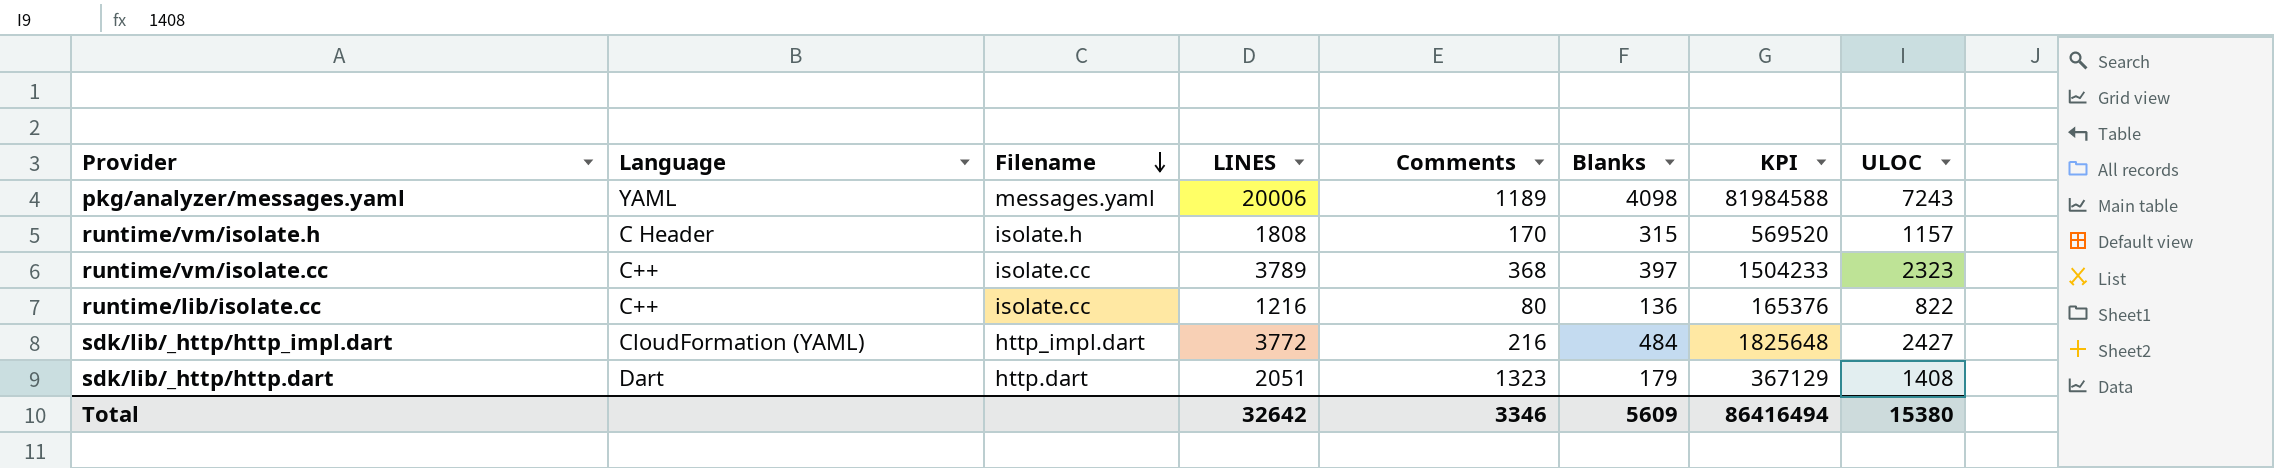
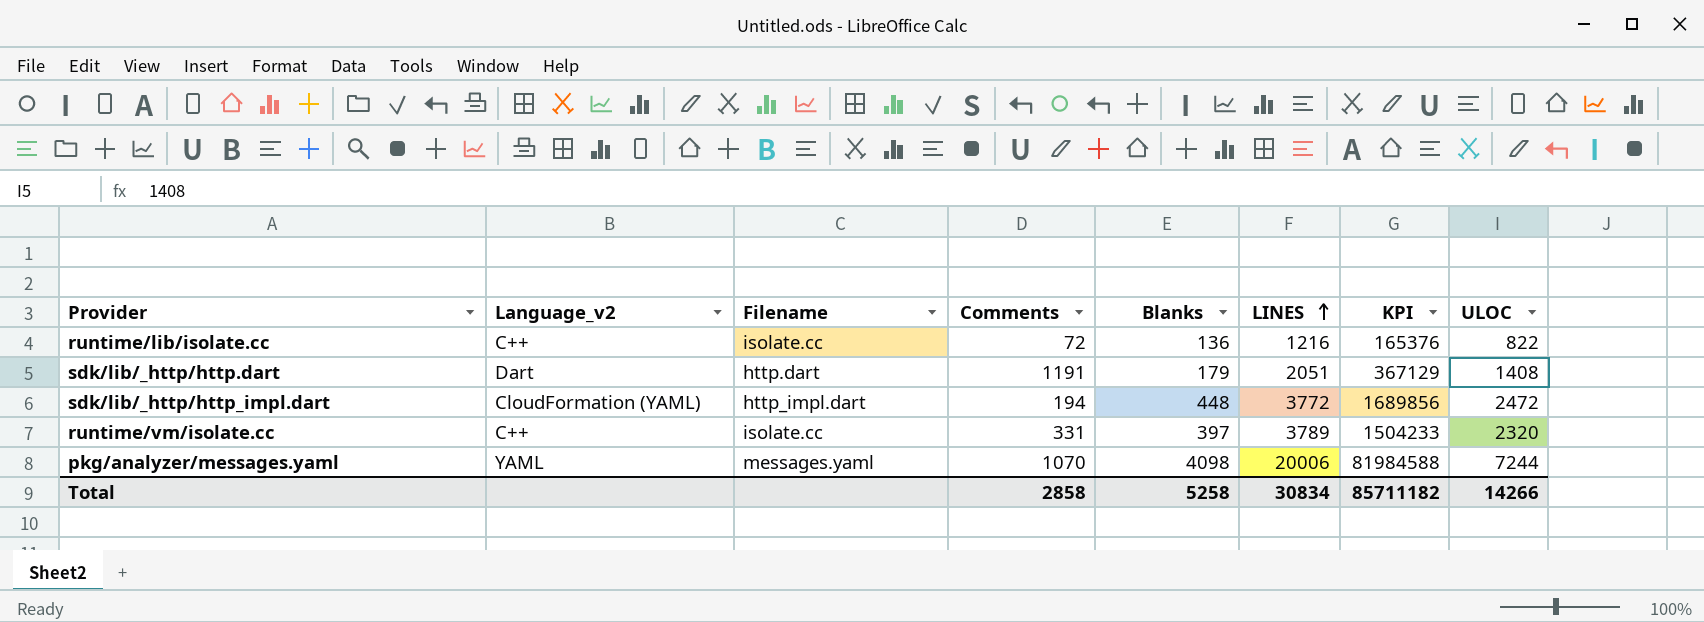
row order: Filename descending -> LINES ascending
column name: Language -> Language_v2
column LINES | position: 4 -> 6
row runtime/vm/isolate.h: C Header | isolate.h | 1808 | 170 | 315 | 569520 | 1157 -> none
runtime/lib/isolate.cc | Comments: 80 -> 72
sdk/lib/_http/http.dart | Comments: 1323 -> 1191
sdk/lib/_http/http_impl.dart | Comments: 216 -> 194
sdk/lib/_http/http_impl.dart | Blanks: 484 -> 448
sdk/lib/_http/http_impl.dart | KPI: 1825648 -> 1689856
sdk/lib/_http/http_impl.dart | ULOC: 2427 -> 2472
runtime/vm/isolate.cc | Comments: 368 -> 331
runtime/vm/isolate.cc | ULOC: 2323 -> 2320
pkg/analyzer/messages.yaml | Comments: 1189 -> 1070
pkg/analyzer/messages.yaml | ULOC: 7243 -> 7244
Total | Comments: 3346 -> 2858
Total | Blanks: 5609 -> 5258
Total | LINES: 32642 -> 30834
Total | KPI: 86416494 -> 85711182
Total | ULOC: 15380 -> 14266

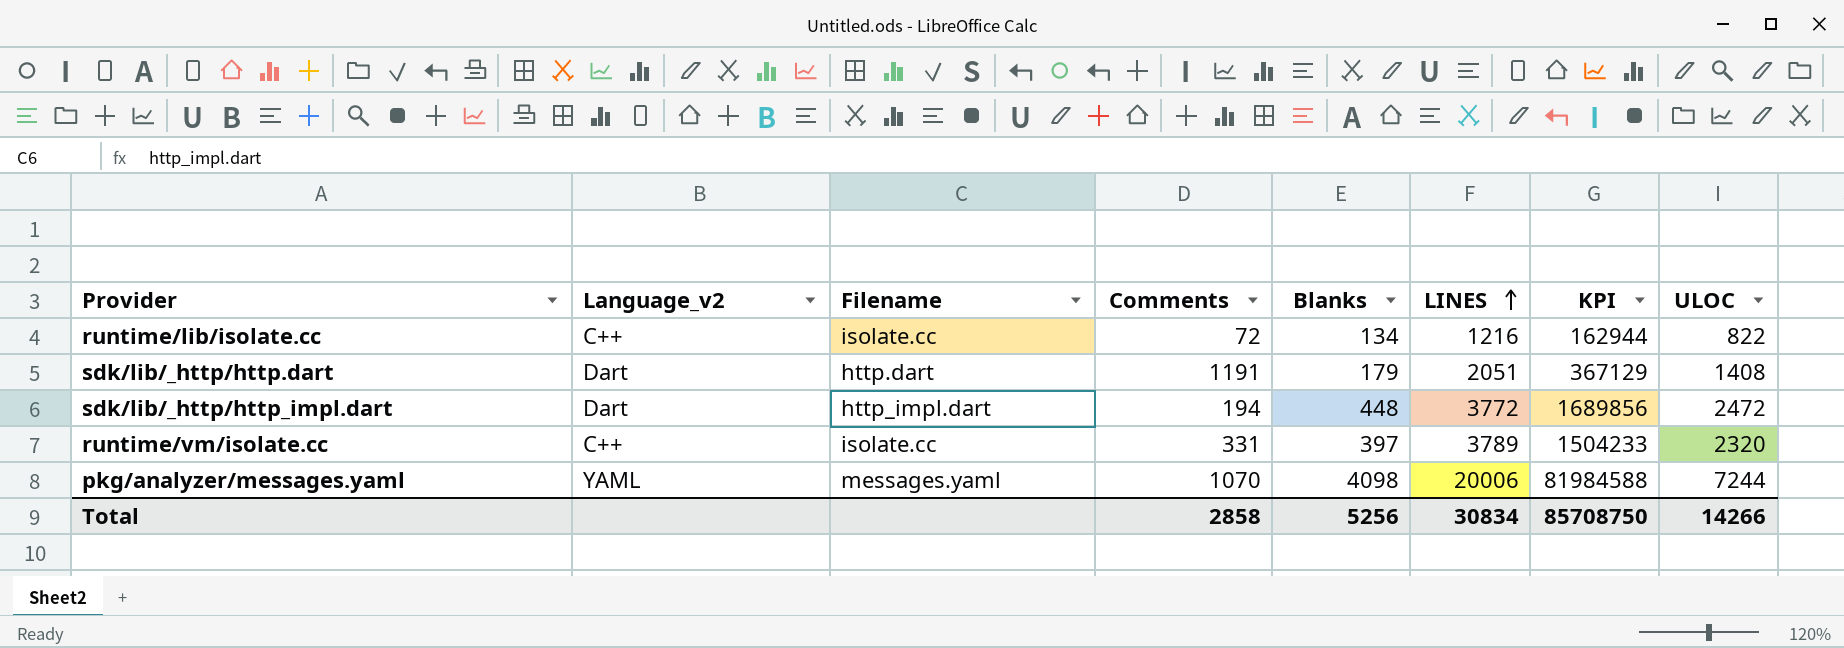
runtime/lib/isolate.cc | Blanks: 136 -> 134
runtime/lib/isolate.cc | KPI: 165376 -> 162944
sdk/lib/_http/http_impl.dart | Language_v2: CloudFormation (YAML) -> Dart
Total | Blanks: 5258 -> 5256
Total | KPI: 85711182 -> 85708750

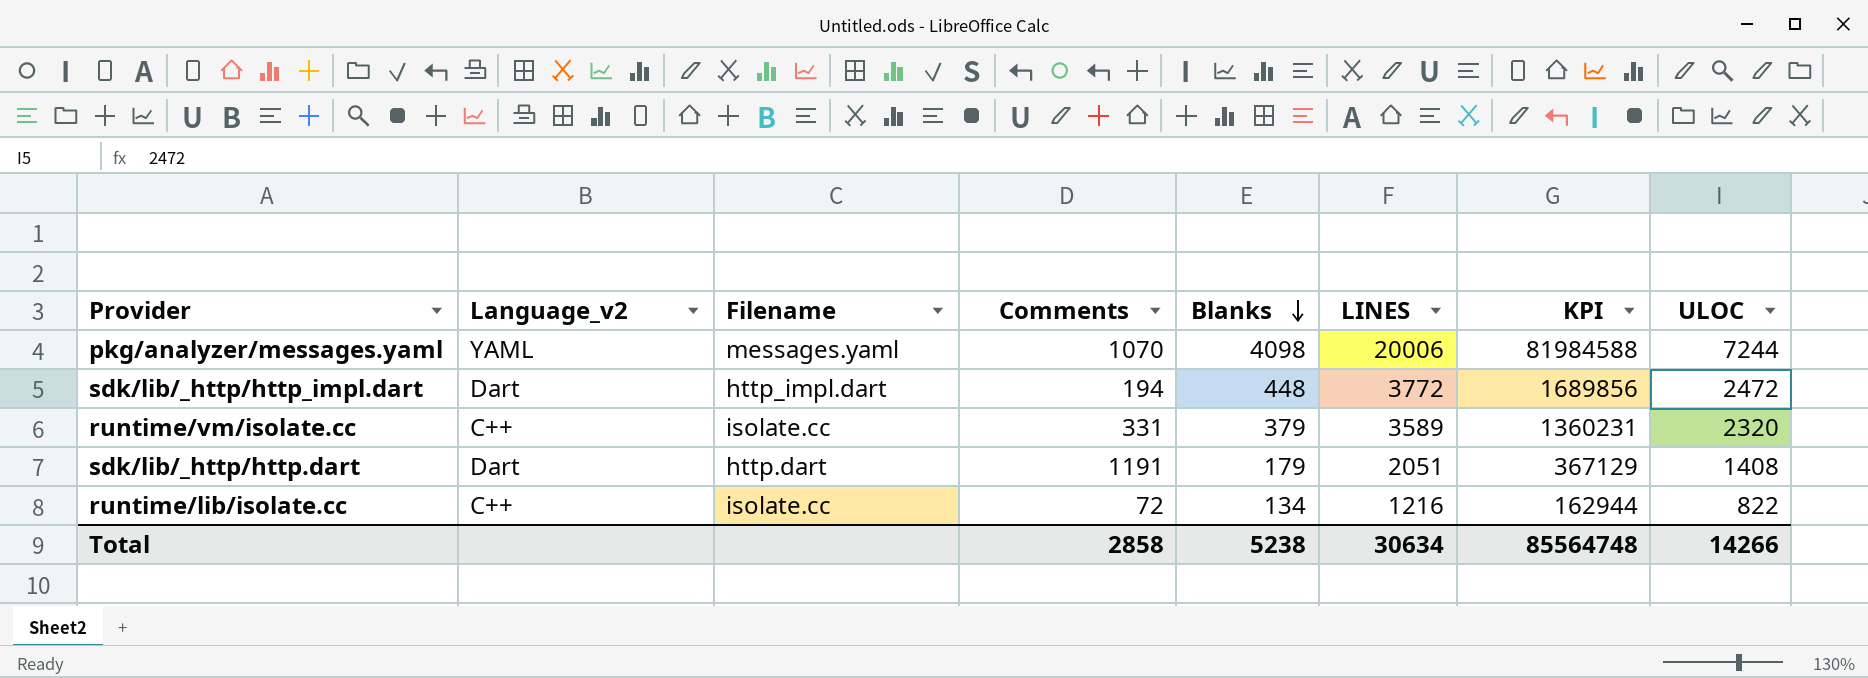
row order: LINES ascending -> Blanks descending
runtime/vm/isolate.cc | Blanks: 397 -> 379
runtime/vm/isolate.cc | LINES: 3789 -> 3589
runtime/vm/isolate.cc | KPI: 1504233 -> 1360231
Total | Blanks: 5256 -> 5238
Total | LINES: 30834 -> 30634
Total | KPI: 85708750 -> 85564748

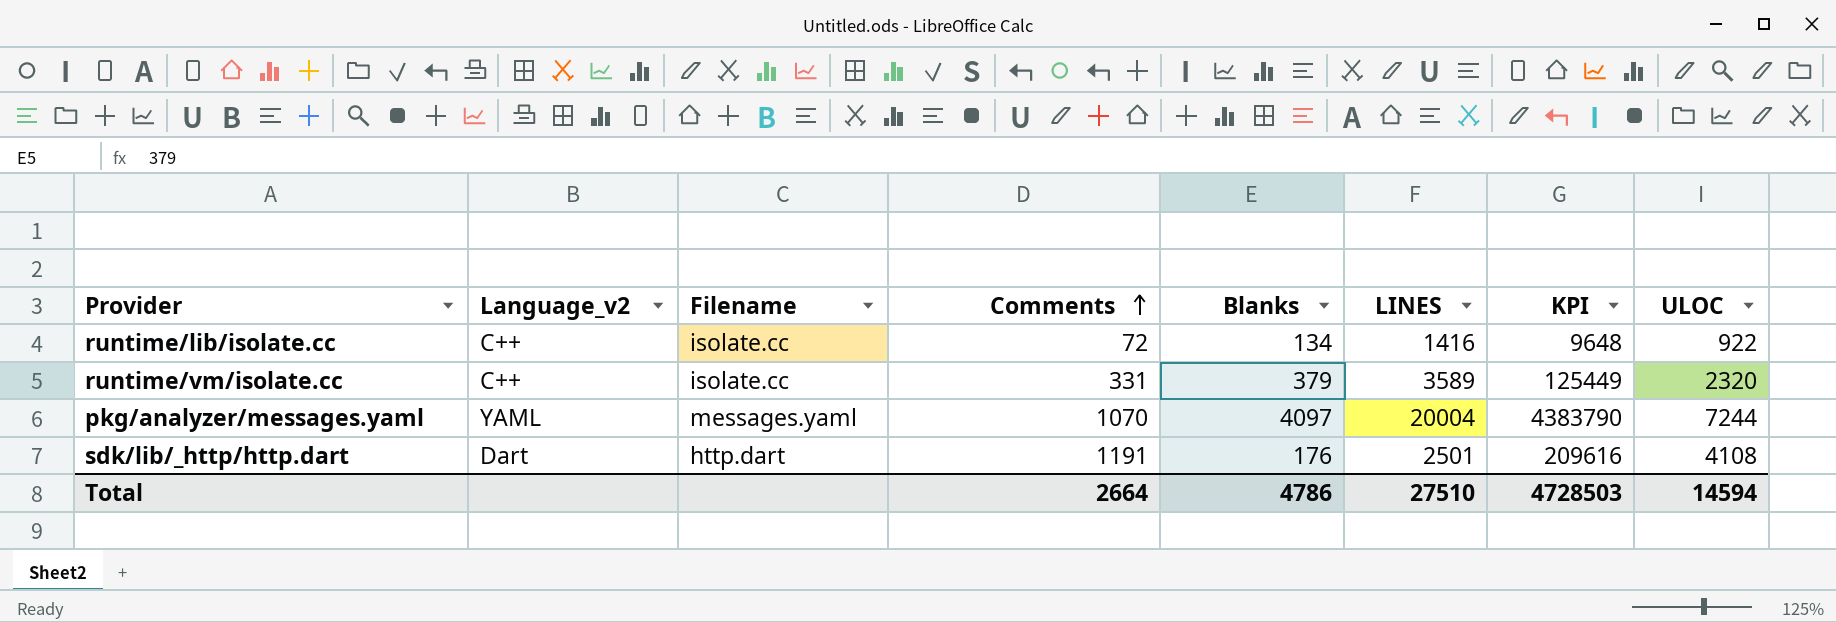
row order: Blanks descending -> Comments ascending
column KPI | formula: [Blanks] * [LINES] -> [Comments] * [Blanks]
row sdk/lib/_http/http_impl.dart: Dart | http_impl.dart | 194 | 448 | 3772 | 1689856 | 2472 -> none
runtime/lib/isolate.cc | LINES: 1216 -> 1416
runtime/lib/isolate.cc | ULOC: 822 -> 922
pkg/analyzer/messages.yaml | Blanks: 4098 -> 4097
pkg/analyzer/messages.yaml | LINES: 20006 -> 20004
sdk/lib/_http/http.dart | Blanks: 179 -> 176
sdk/lib/_http/http.dart | LINES: 2051 -> 2501
sdk/lib/_http/http.dart | ULOC: 1408 -> 4108
Total | Comments: 2858 -> 2664
Total | Blanks: 5238 -> 4786
Total | LINES: 30634 -> 27510
Total | KPI: 85564748 -> 4728503
Total | ULOC: 14266 -> 14594

